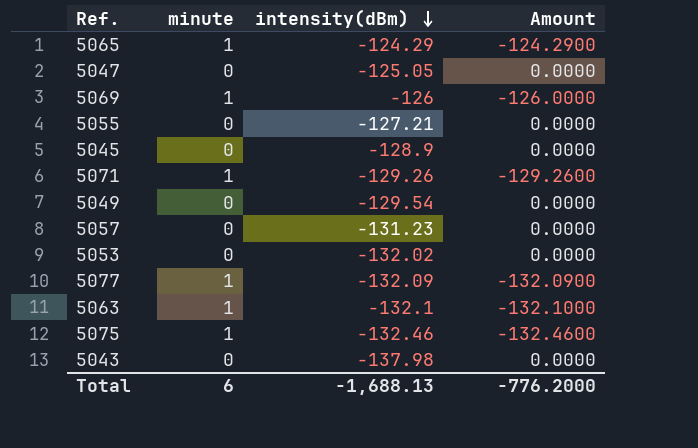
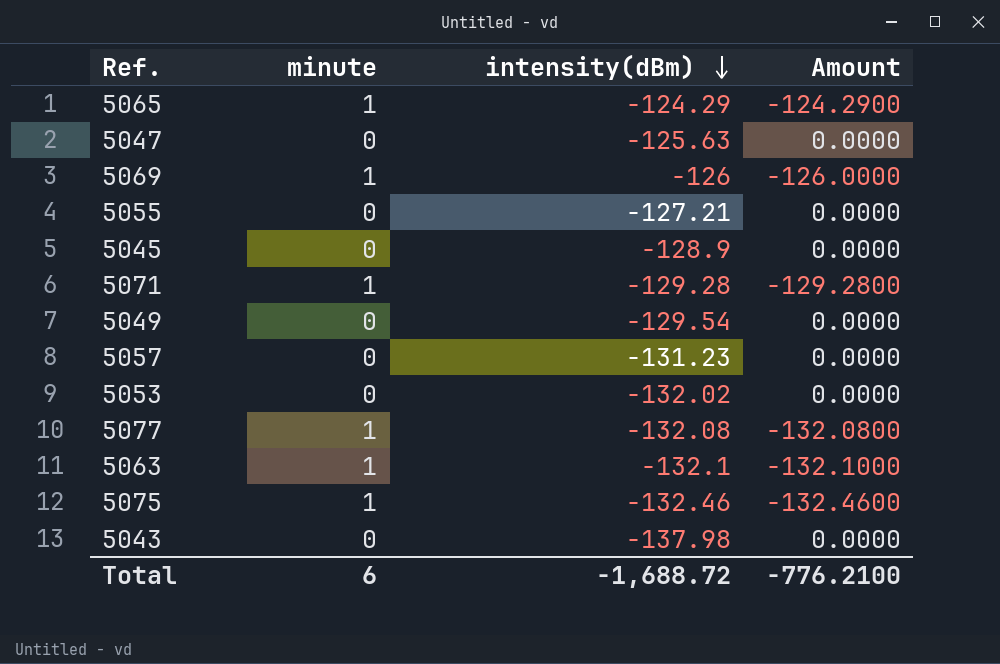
5047 | intensity(dBm): -125.05 -> -125.63
5071 | intensity(dBm): -129.26 -> -129.28
5071 | Amount: -129.2600 -> -129.2800
5077 | intensity(dBm): -132.09 -> -132.08
5077 | Amount: -132.0900 -> -132.0800
Total | intensity(dBm): -1,688.13 -> -1,688.72
Total | Amount: -776.2000 -> -776.2100

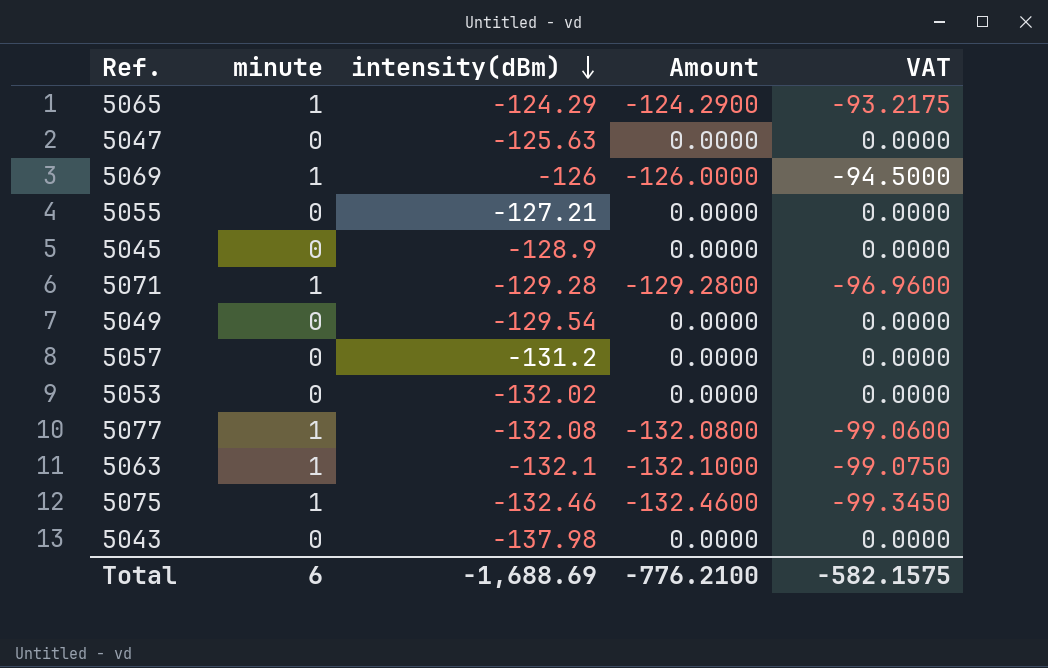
column VAT | formula: none -> [Amount] * 0.75
5057 | intensity(dBm): -131.23 -> -131.2
Total | intensity(dBm): -1,688.72 -> -1,688.69

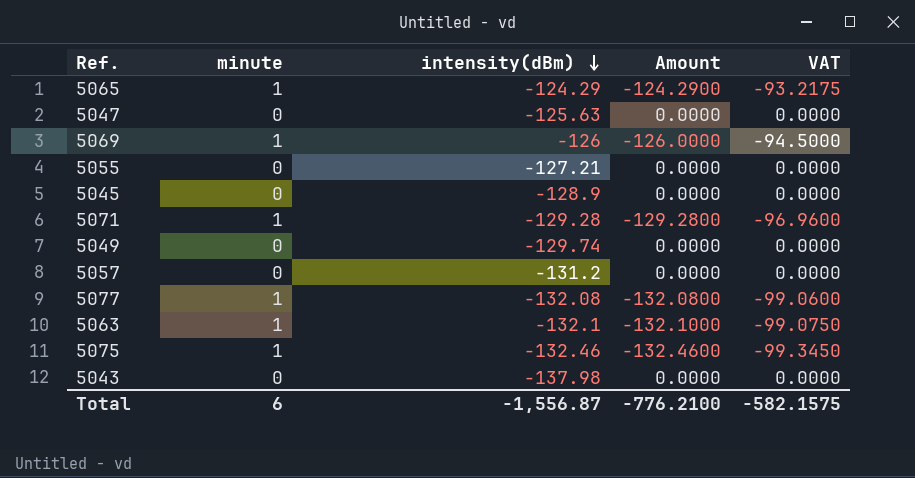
row 5053: 0 | -132.02 | 0.0000 | 0.0000 -> none
5049 | intensity(dBm): -129.54 -> -129.74
Total | intensity(dBm): -1,688.69 -> -1,556.87

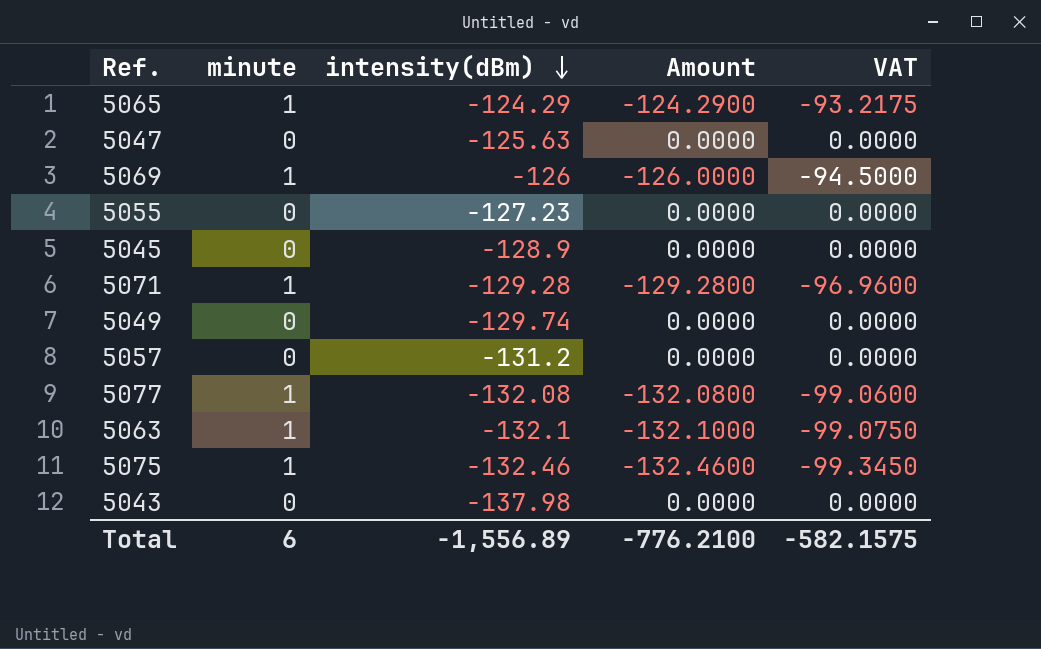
5055 | intensity(dBm): -127.21 -> -127.23
Total | intensity(dBm): -1,556.87 -> -1,556.89

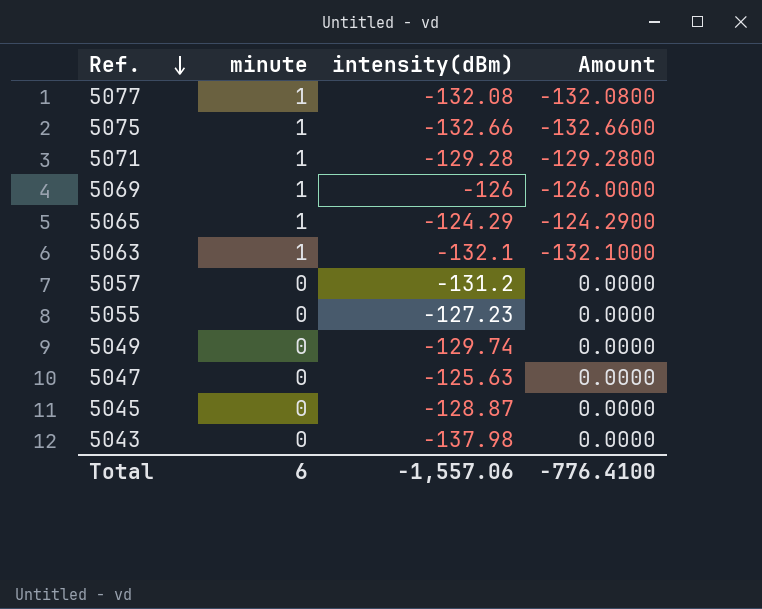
row order: intensity(dBm) descending -> Ref. descending
column VAT | formula: [Amount] * 0.75 -> none
5075 | intensity(dBm): -132.46 -> -132.66
5075 | Amount: -132.4600 -> -132.6600
5045 | intensity(dBm): -128.9 -> -128.87
Total | intensity(dBm): -1,556.89 -> -1,557.06
Total | Amount: -776.2100 -> -776.4100

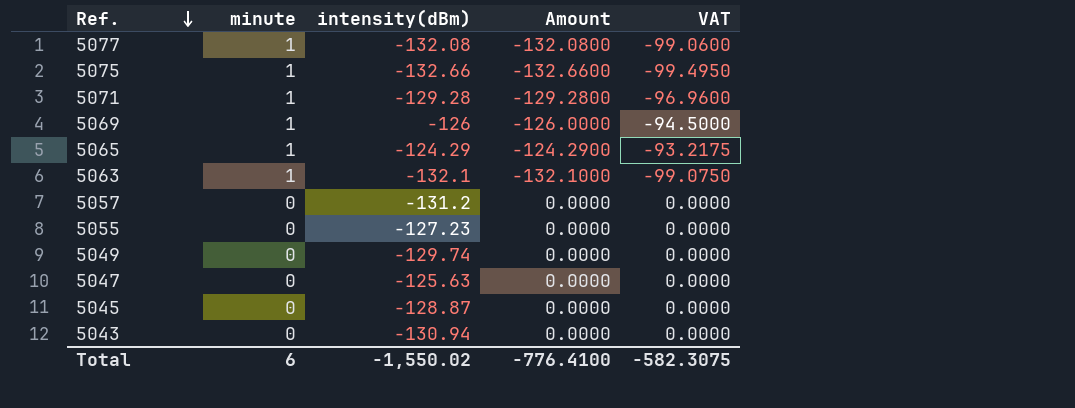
column VAT | formula: none -> [Amount] * 0.75
5043 | intensity(dBm): -137.98 -> -130.94
Total | intensity(dBm): -1,557.06 -> -1,550.02

